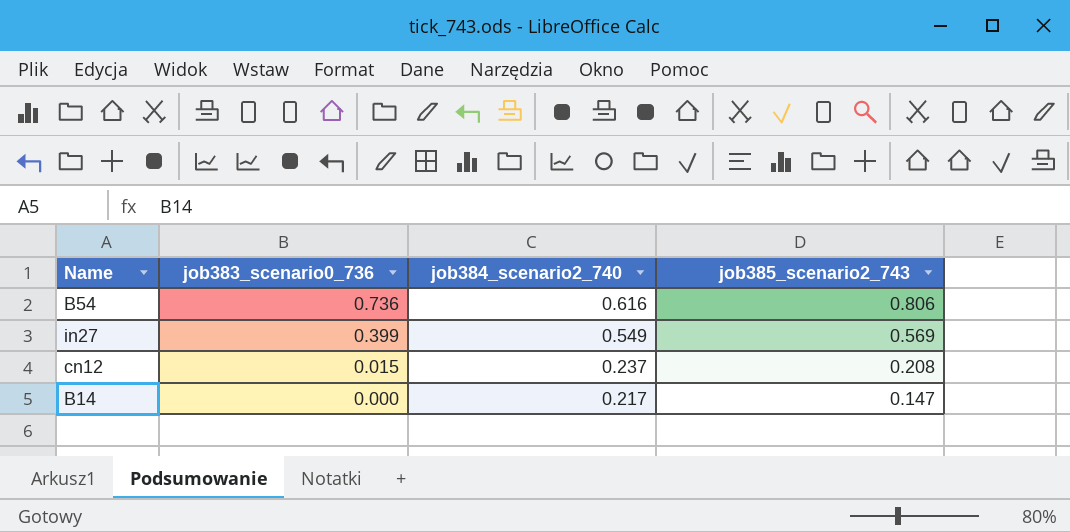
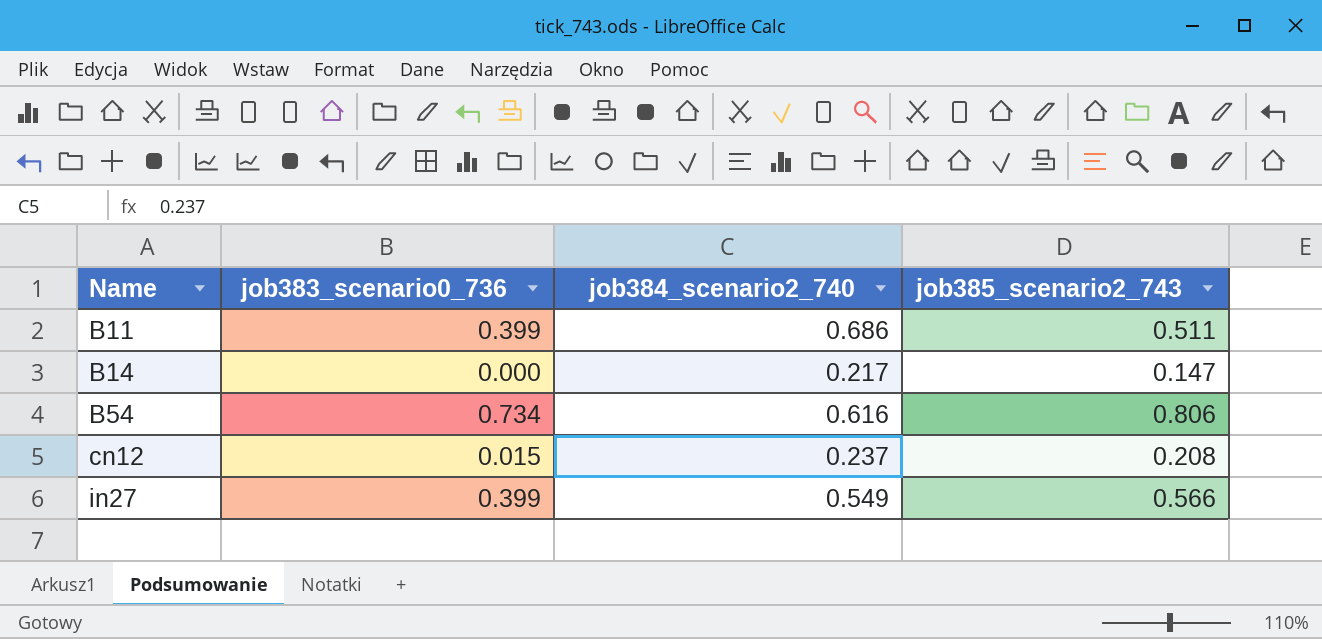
row order: job383_scenario0_736 descending -> Name ascending
row B11: none -> 0.399 | 0.686 | 0.511
B54 | job383_scenario0_736: 0.736 -> 0.734
in27 | job385_scenario2_743: 0.569 -> 0.566

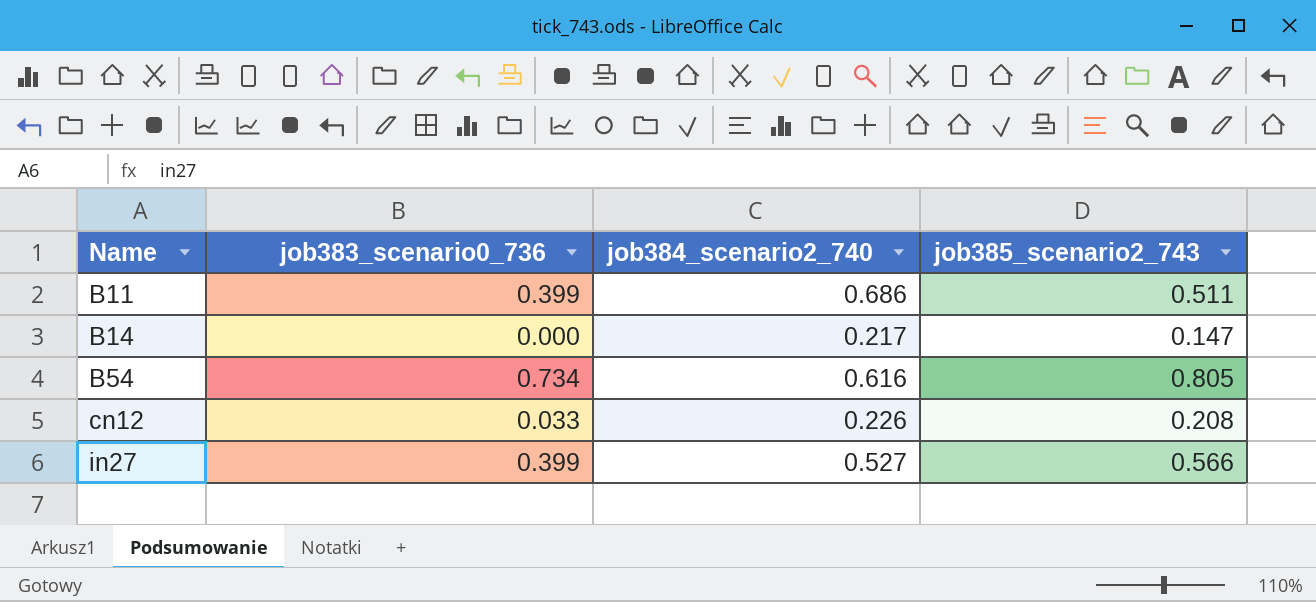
B54 | job385_scenario2_743: 0.806 -> 0.805
cn12 | job383_scenario0_736: 0.015 -> 0.033
cn12 | job384_scenario2_740: 0.237 -> 0.226
in27 | job384_scenario2_740: 0.549 -> 0.527

